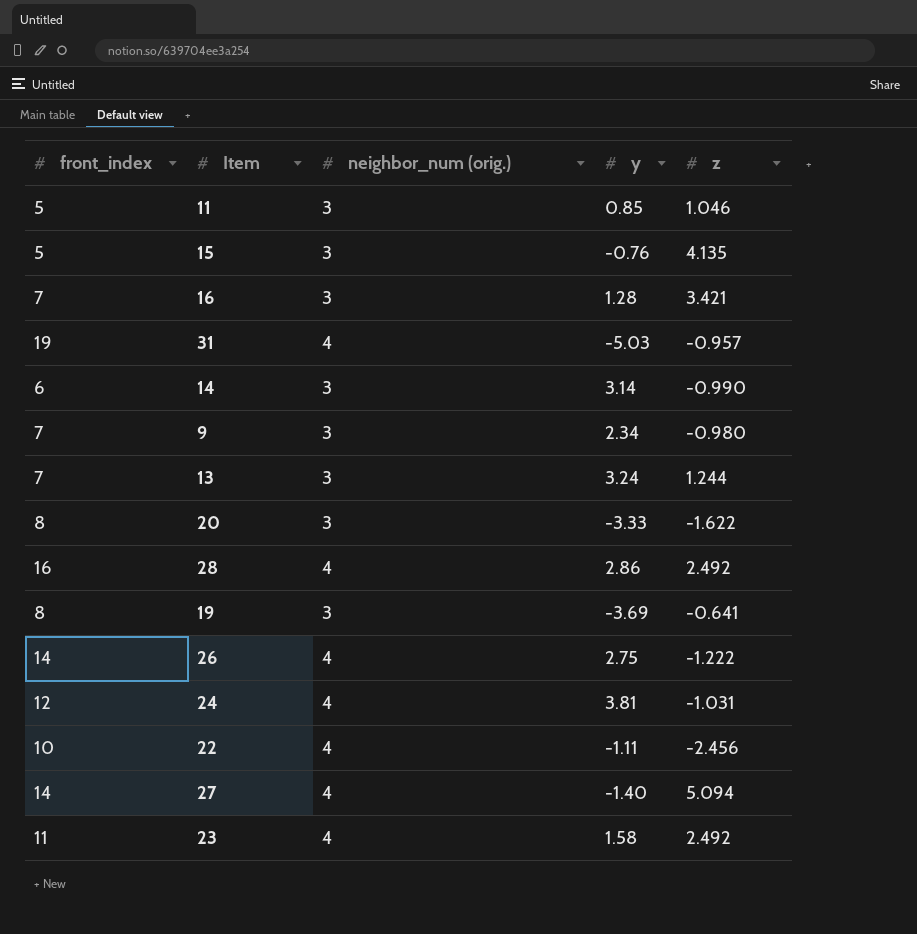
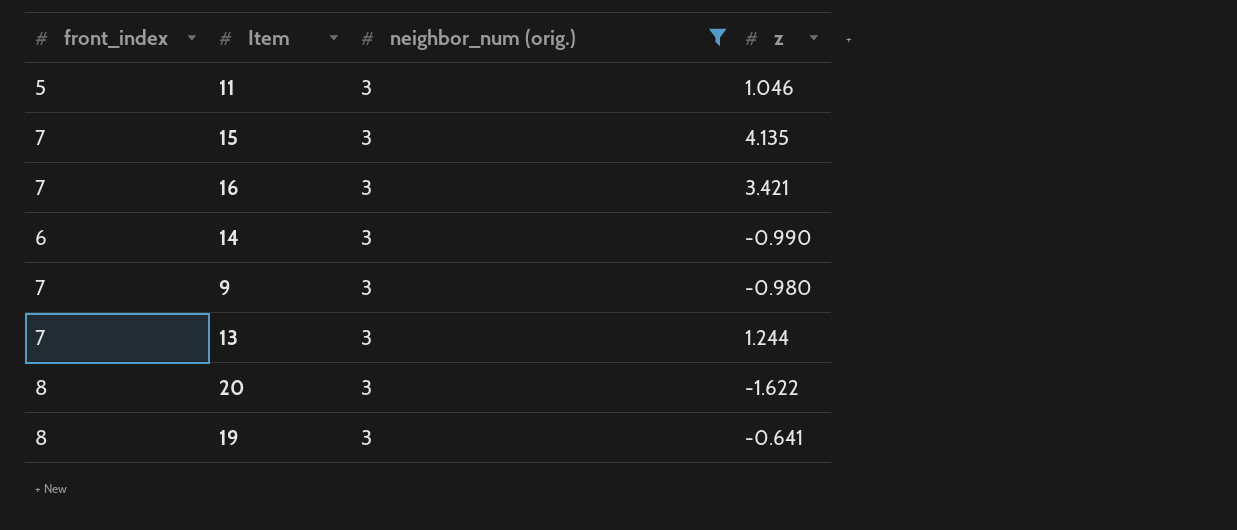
filter: none -> neighbor_num (orig.) = 3
column y | position: 4 -> none
15 | front_index: 5 -> 7

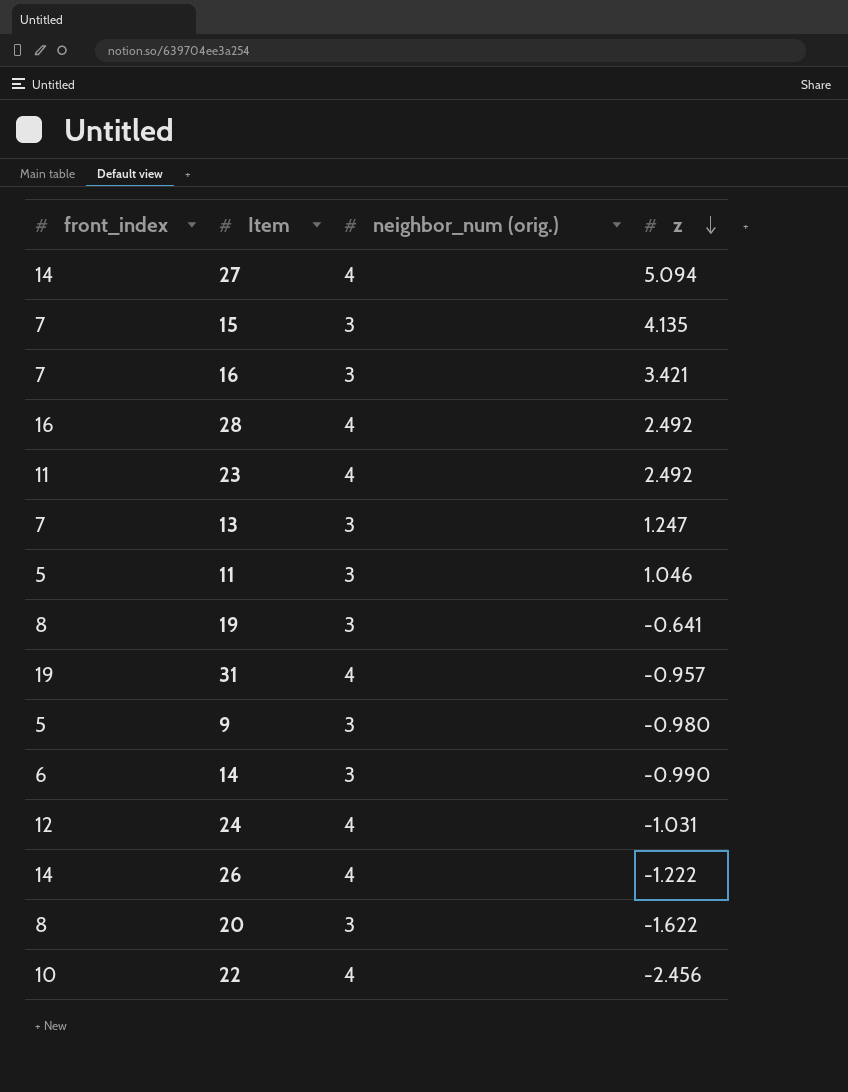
filter: neighbor_num (orig.) = 3 -> none
row order: none -> z descending
13 | z: 1.244 -> 1.247
9 | front_index: 7 -> 5

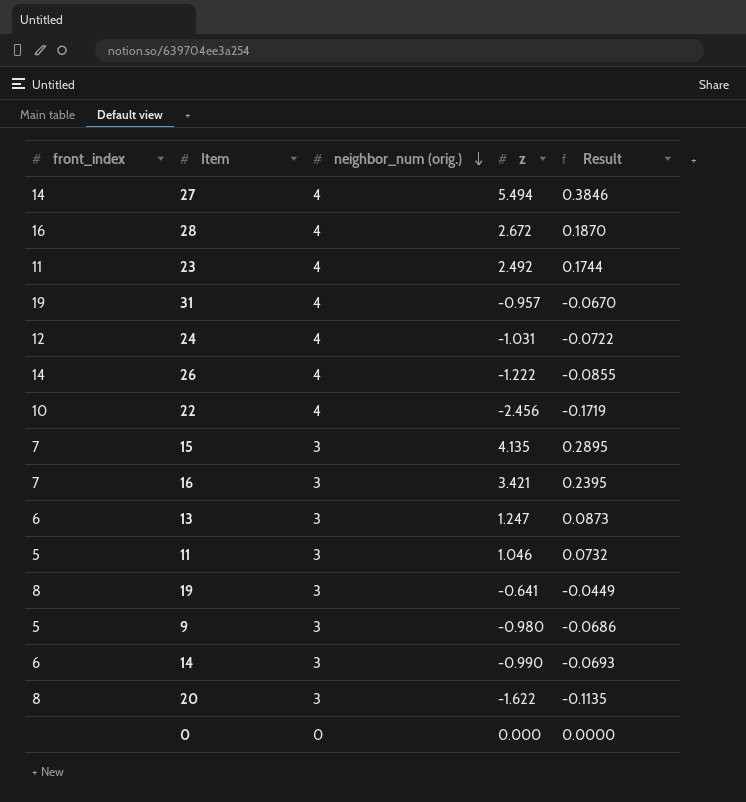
row order: z descending -> neighbor_num (orig.) descending
column Result | formula: none -> [z] * 0.07
27 | z: 5.094 -> 5.494
28 | z: 2.492 -> 2.672
13 | front_index: 7 -> 6
row 0: none -> none | 0 | 0.000 | 0.0000

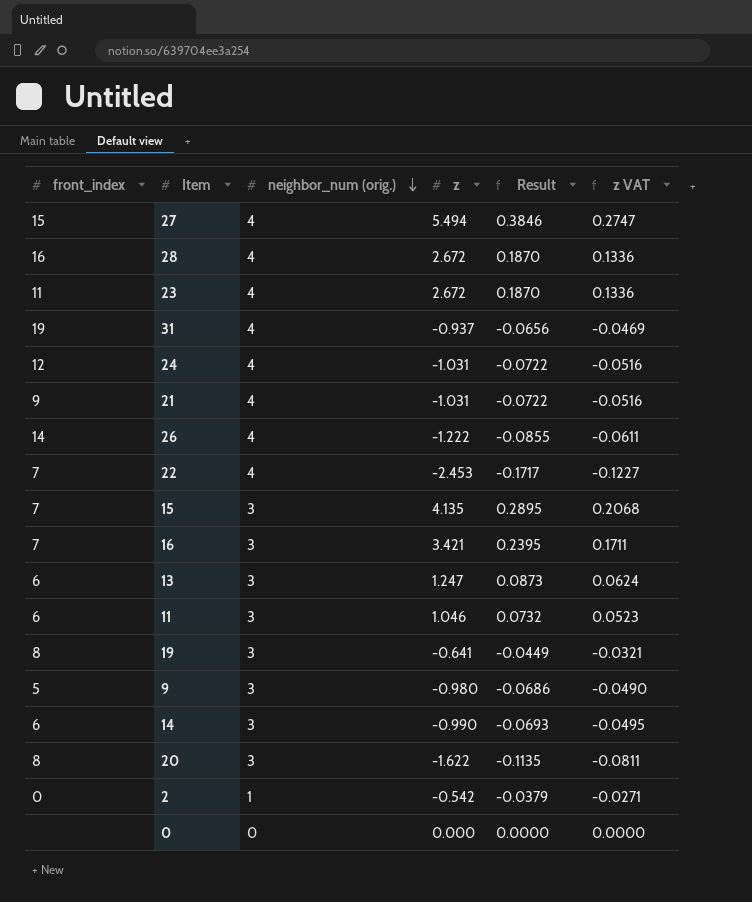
column z VAT | formula: none -> [z] * 0.05
27 | front_index: 14 -> 15
23 | z: 2.492 -> 2.672
23 | Result: 0.1744 -> 0.1870
31 | z: -0.957 -> -0.937
31 | Result: -0.0670 -> -0.0656
row 21: none -> 9 | 4 | -1.031 | -0.0722 | -0.0516
22 | front_index: 10 -> 7
22 | z: -2.456 -> -2.453
22 | Result: -0.1719 -> -0.1717
11 | front_index: 5 -> 6
row 2: none -> 0 | 1 | -0.542 | -0.0379 | -0.0271

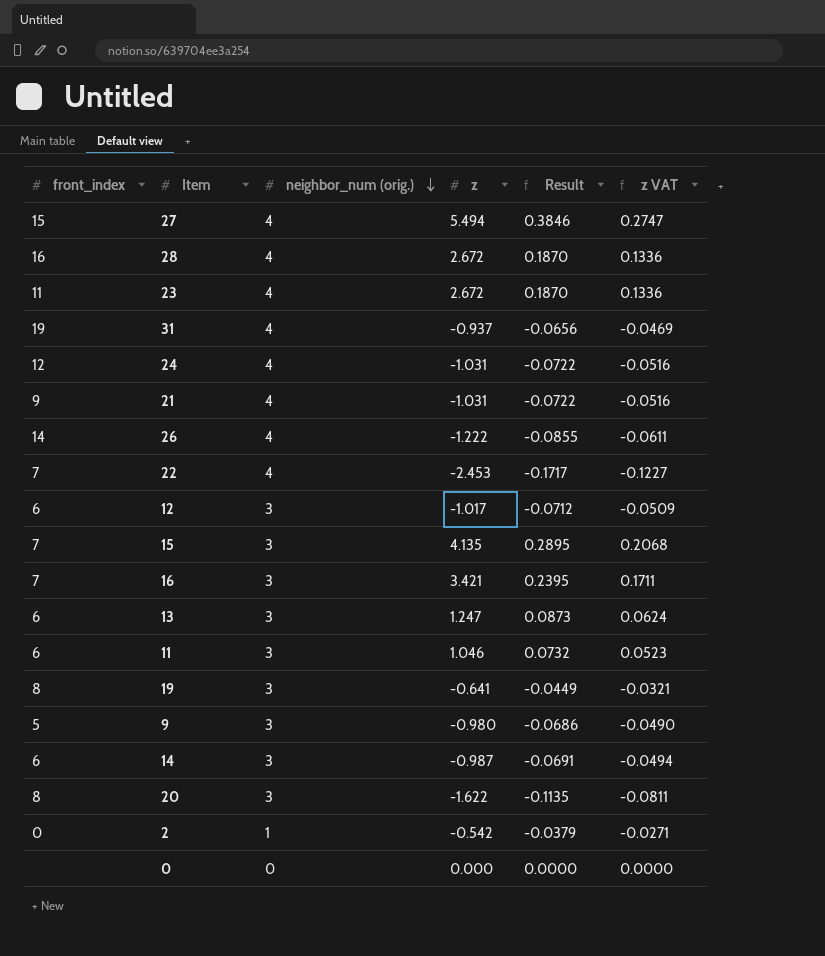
row 12: none -> 6 | 3 | -1.017 | -0.0712 | -0.0509
14 | z: -0.990 -> -0.987
14 | Result: -0.0693 -> -0.0691
14 | z VAT: -0.0495 -> -0.0494

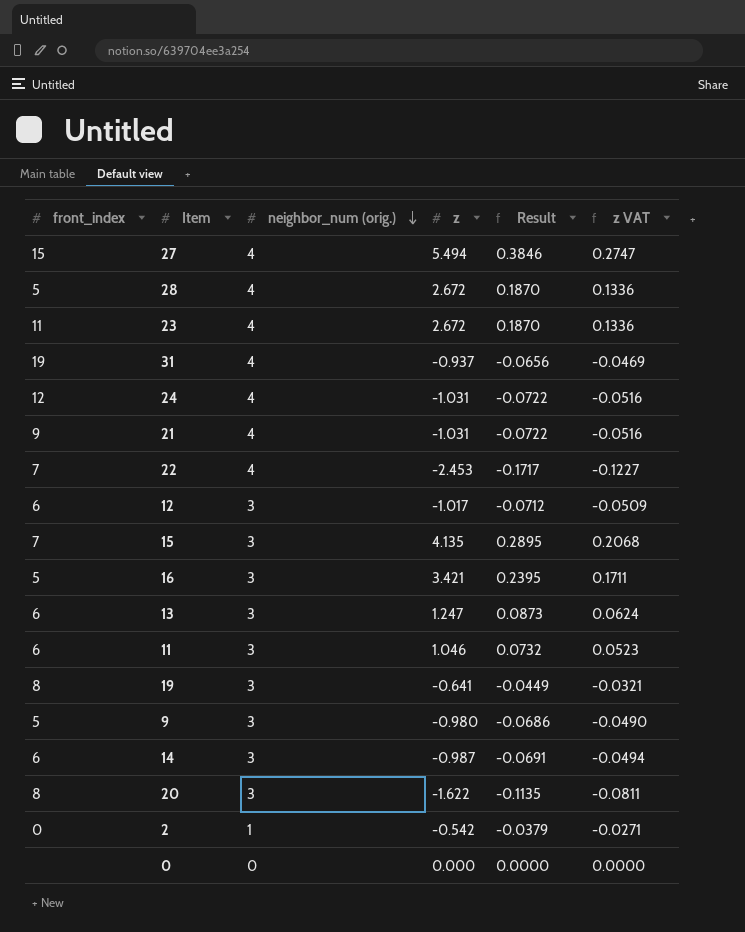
row 26: 14 | 4 | -1.222 | -0.0855 | -0.0611 -> none
28 | front_index: 16 -> 5
16 | front_index: 7 -> 5

